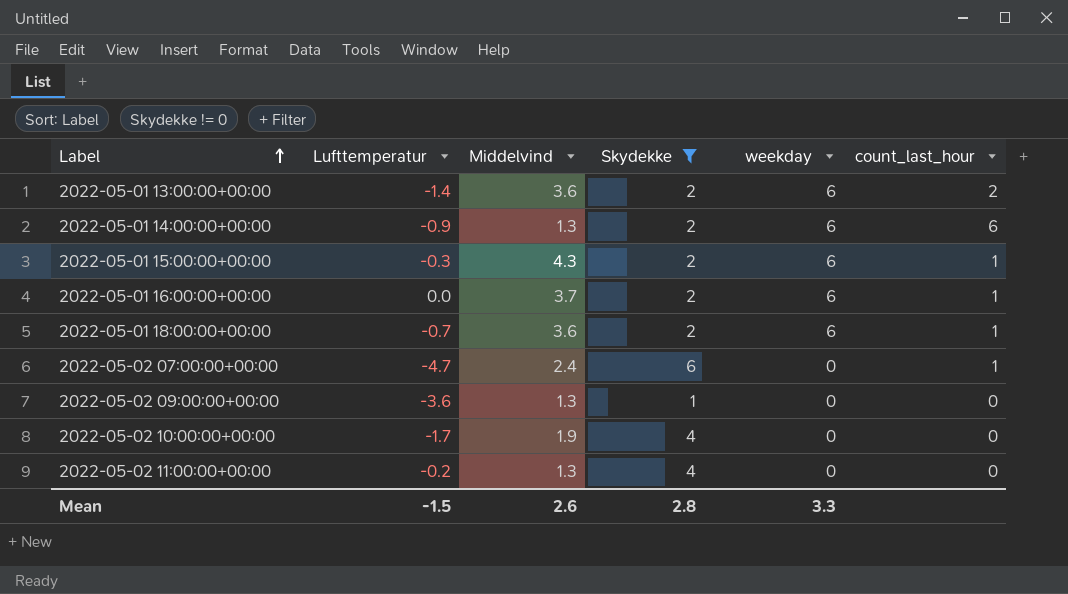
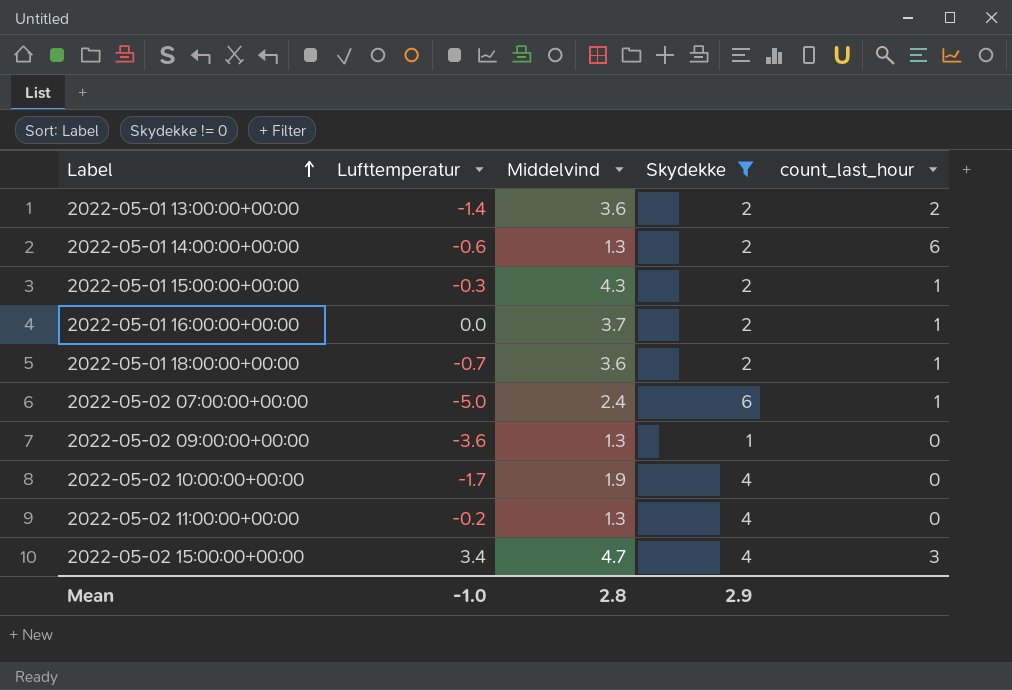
column weekday | position: 5 -> none
2022-05-01 14:00:00+00:00 | Lufttemperatur: -0.9 -> -0.6
2022-05-02 07:00:00+00:00 | Lufttemperatur: -4.7 -> -5.0
row 2022-05-02 15:00:00+00:00: none -> 3.4 | 4.7 | 4 | 3
Mean | Lufttemperatur: -1.5 -> -1.0
Mean | Middelvind: 2.6 -> 2.8
Mean | Skydekke: 2.8 -> 2.9

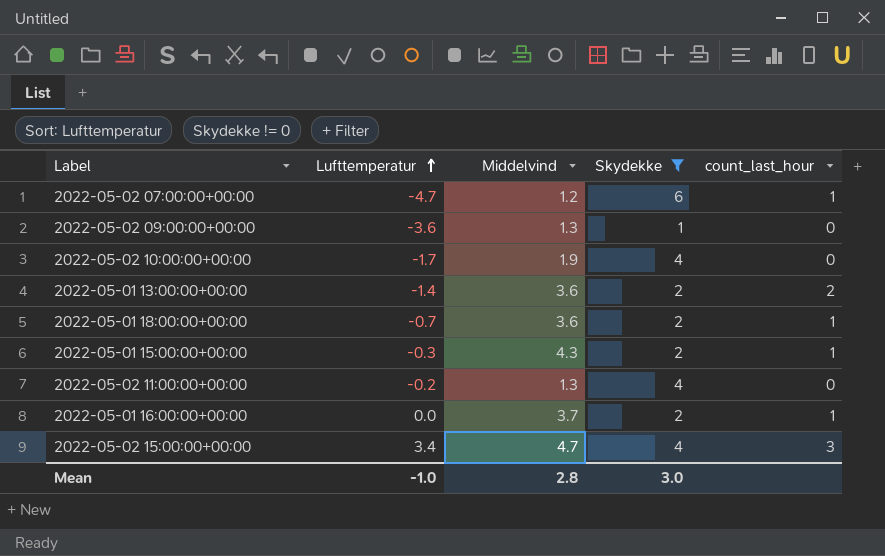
row order: Label ascending -> Lufttemperatur ascending
row 2022-05-01 14:00:00+00:00: -0.6 | 1.3 | 2 | 6 -> none
2022-05-02 07:00:00+00:00 | Lufttemperatur: -5.0 -> -4.7
2022-05-02 07:00:00+00:00 | Middelvind: 2.4 -> 1.2
Mean | Skydekke: 2.9 -> 3.0

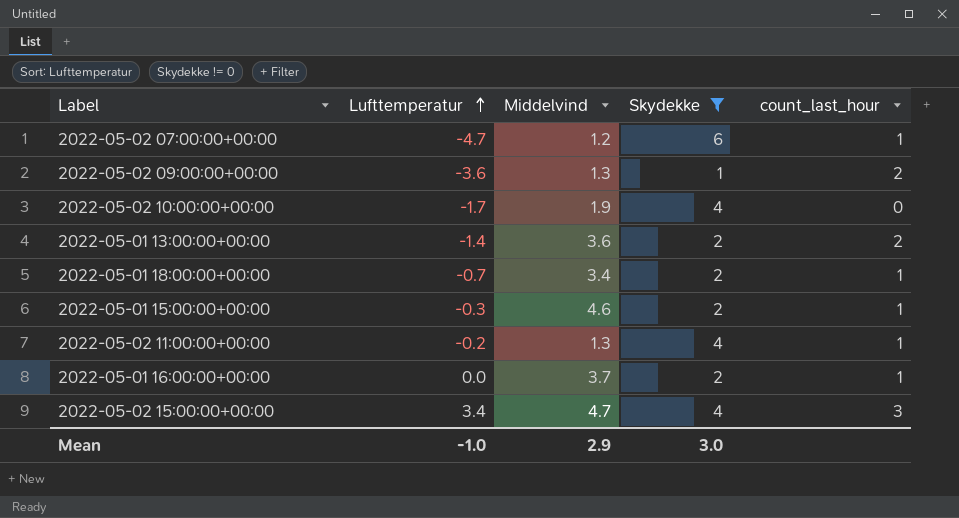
2022-05-02 09:00:00+00:00 | count_last_hour: 0 -> 2
2022-05-01 18:00:00+00:00 | Middelvind: 3.6 -> 3.4
2022-05-01 15:00:00+00:00 | Middelvind: 4.3 -> 4.6
2022-05-02 11:00:00+00:00 | count_last_hour: 0 -> 1
Mean | Middelvind: 2.8 -> 2.9

